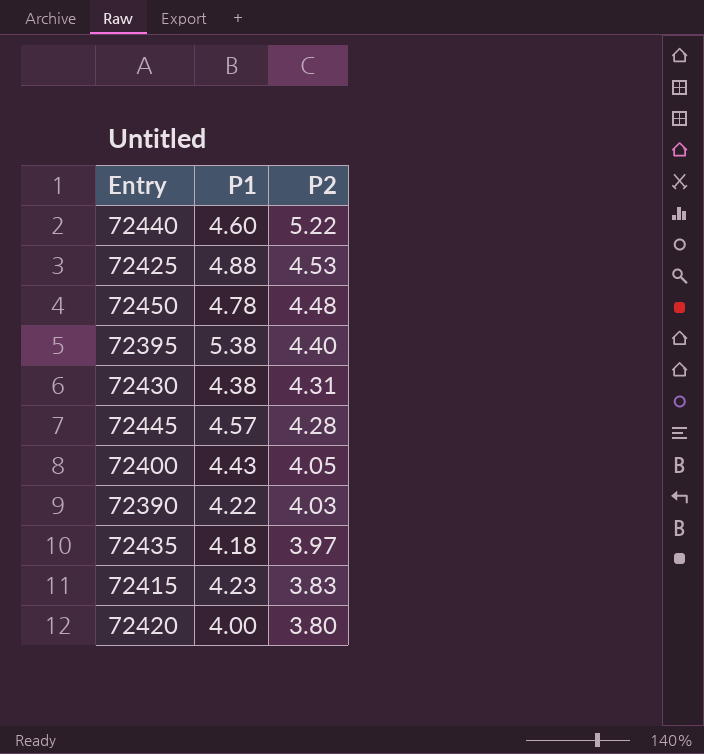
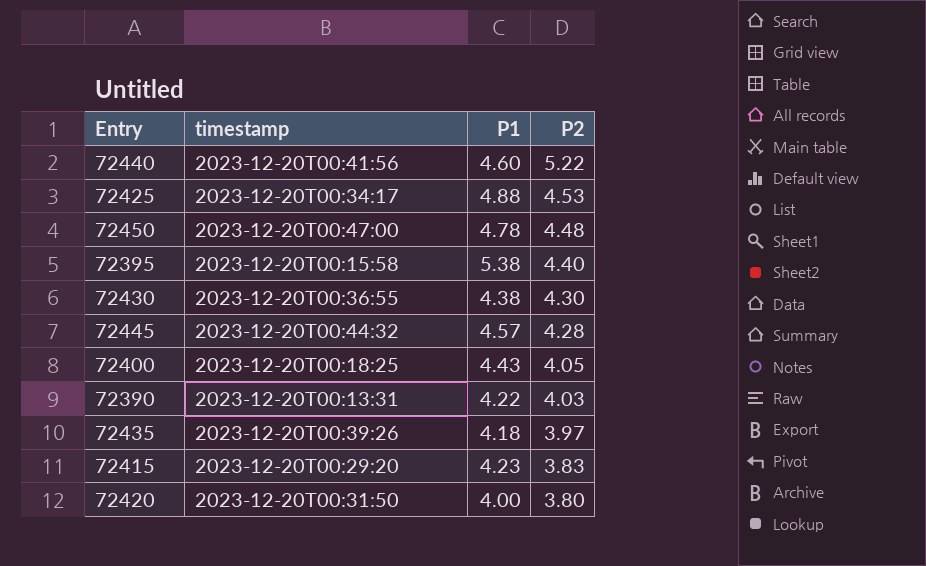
column timestamp | position: none -> 2
72430 | P2: 4.31 -> 4.30

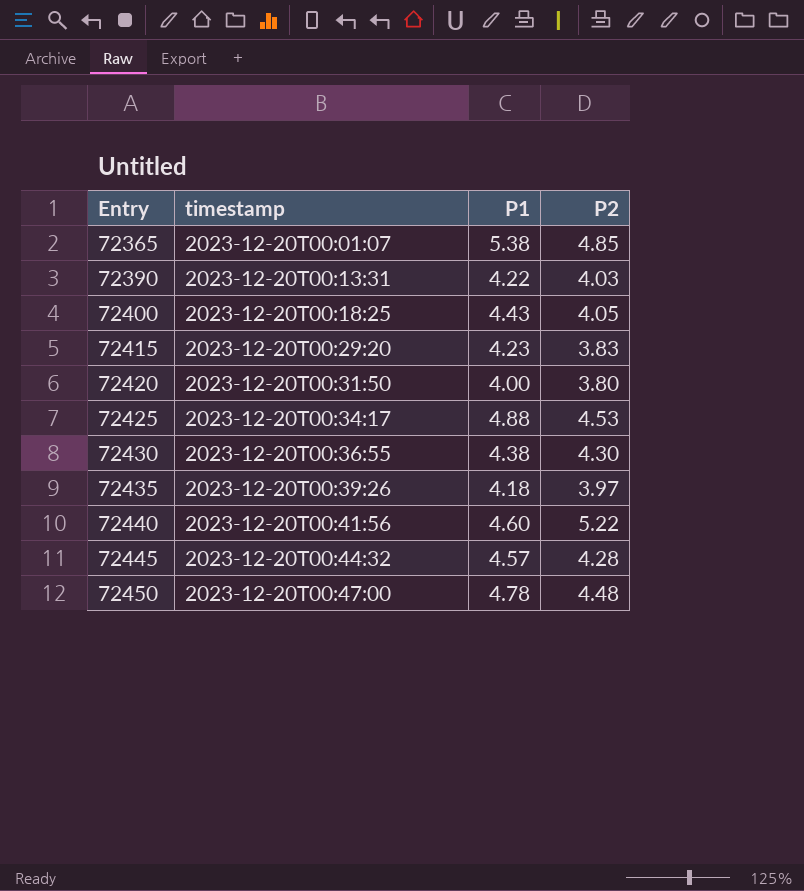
row order: P2 descending -> Entry ascending
row 72395: 2023-12-20T00:15:58 | 5.38 | 4.40 -> none
row 72365: none -> 2023-12-20T00:01:07 | 5.38 | 4.85

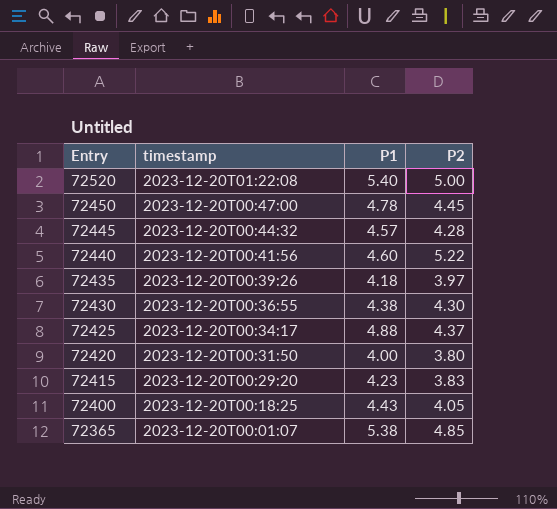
row order: Entry ascending -> Entry descending
row 72390: 2023-12-20T00:13:31 | 4.22 | 4.03 -> none
row 72520: none -> 2023-12-20T01:22:08 | 5.40 | 5.00
72450 | P2: 4.48 -> 4.45
72425 | P2: 4.53 -> 4.37

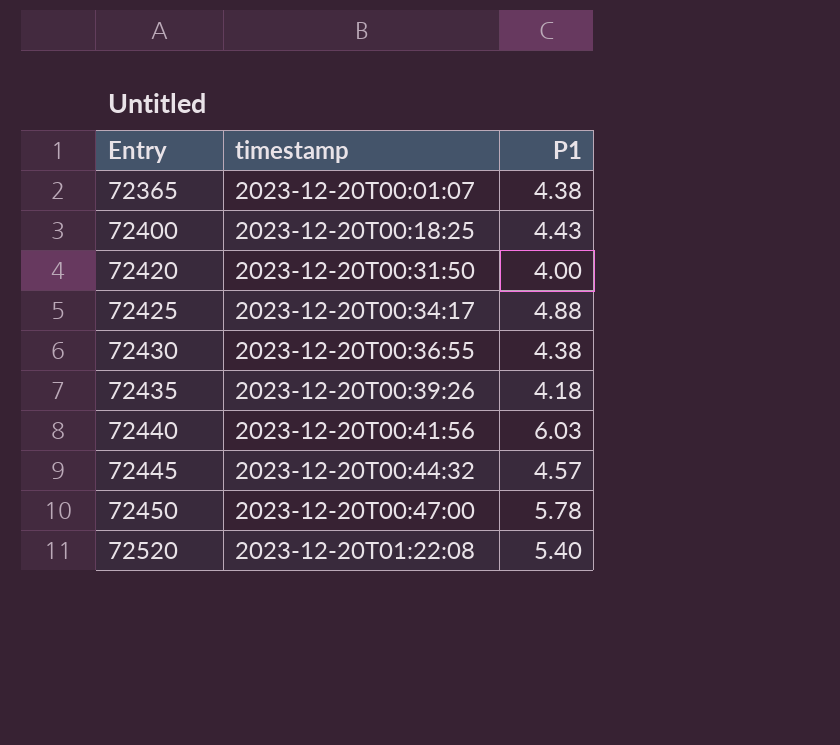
row order: Entry descending -> Entry ascending
column P2 | position: 4 -> none
row 72415: 2023-12-20T00:29:20 | 4.23 | 3.83 -> none
72365 | P1: 5.38 -> 4.38
72440 | P1: 4.60 -> 6.03
72450 | P1: 4.78 -> 5.78

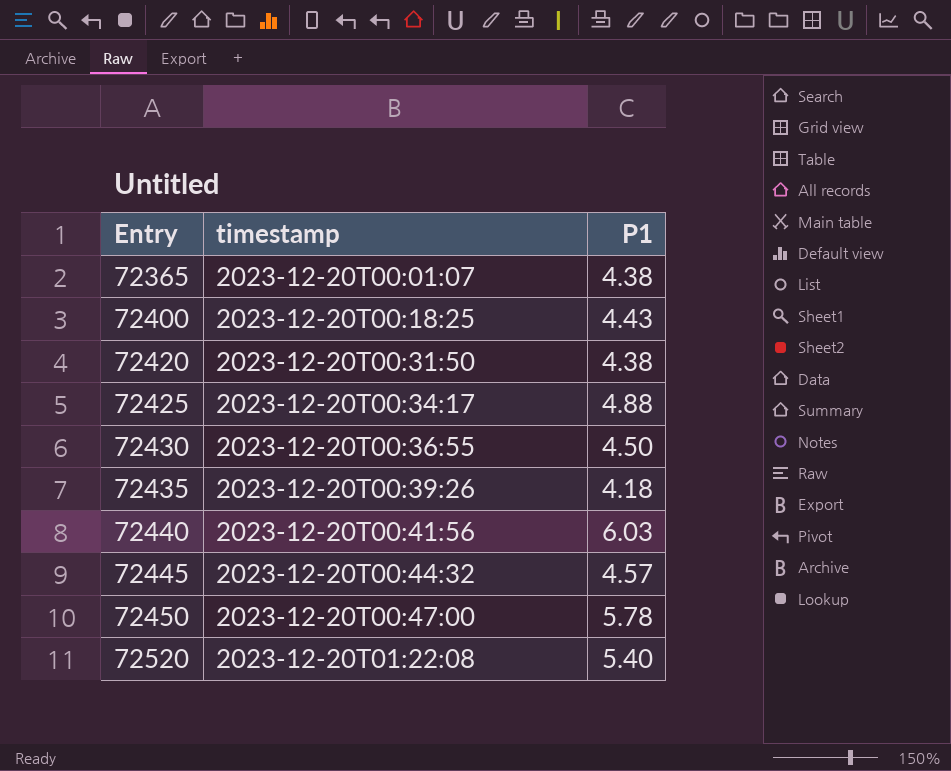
72420 | P1: 4.00 -> 4.38
72430 | P1: 4.38 -> 4.50

